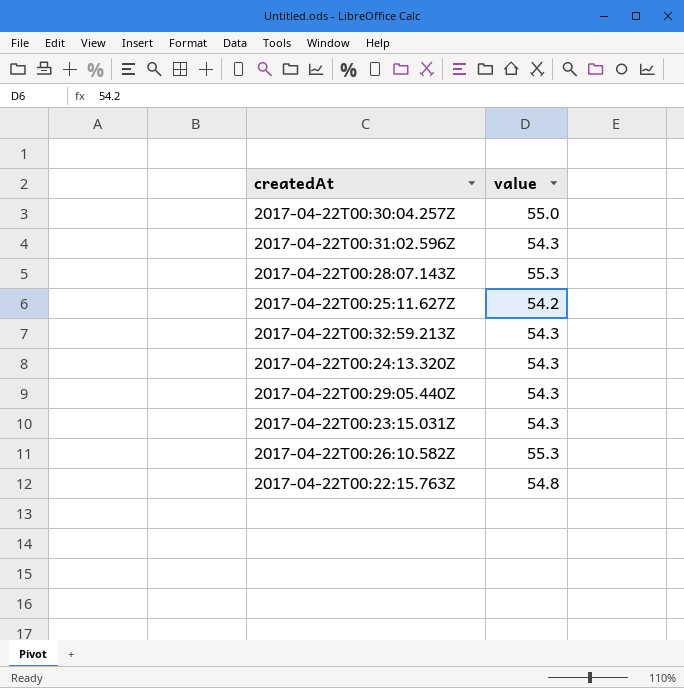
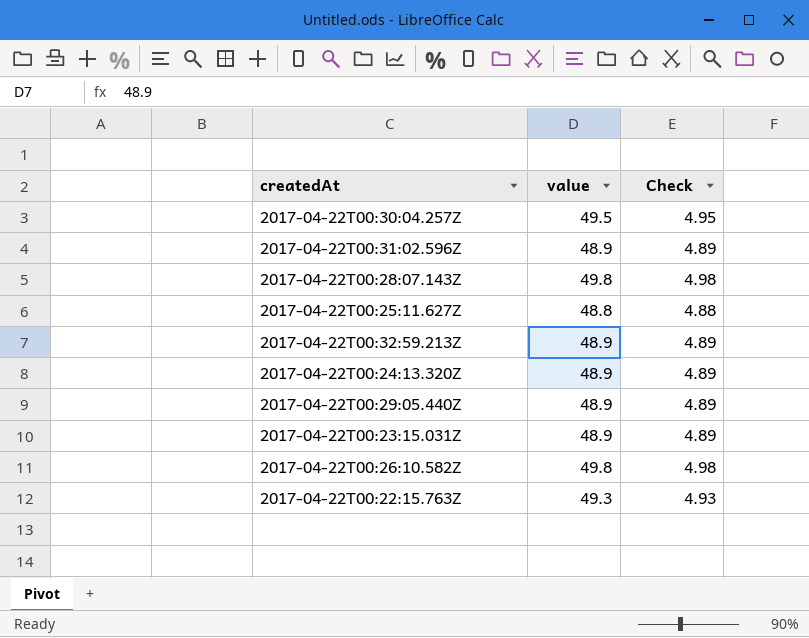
column Check | formula: none -> [value] * 0.1
2017-04-22T00:30:04.257Z | value: 55.0 -> 49.5
2017-04-22T00:31:02.596Z | value: 54.3 -> 48.9
2017-04-22T00:28:07.143Z | value: 55.3 -> 49.8
2017-04-22T00:25:11.627Z | value: 54.2 -> 48.8
2017-04-22T00:32:59.213Z | value: 54.3 -> 48.9
2017-04-22T00:24:13.320Z | value: 54.3 -> 48.9
2017-04-22T00:29:05.440Z | value: 54.3 -> 48.9
2017-04-22T00:23:15.031Z | value: 54.3 -> 48.9
2017-04-22T00:26:10.582Z | value: 55.3 -> 49.8
2017-04-22T00:22:15.763Z | value: 54.8 -> 49.3

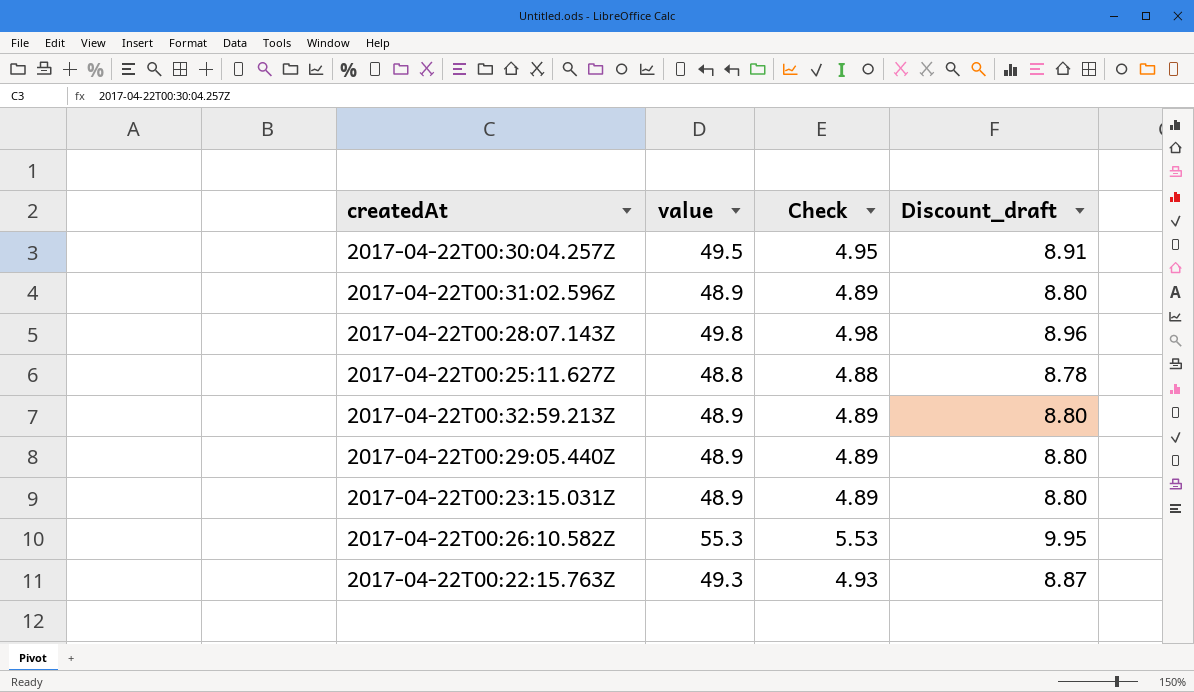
column Discount_draft | formula: none -> [value] * 0.18
row 2017-04-22T00:24:13.320Z: 48.9 | 4.89 -> none
2017-04-22T00:26:10.582Z | value: 49.8 -> 55.3
2017-04-22T00:26:10.582Z | Check: 4.98 -> 5.53

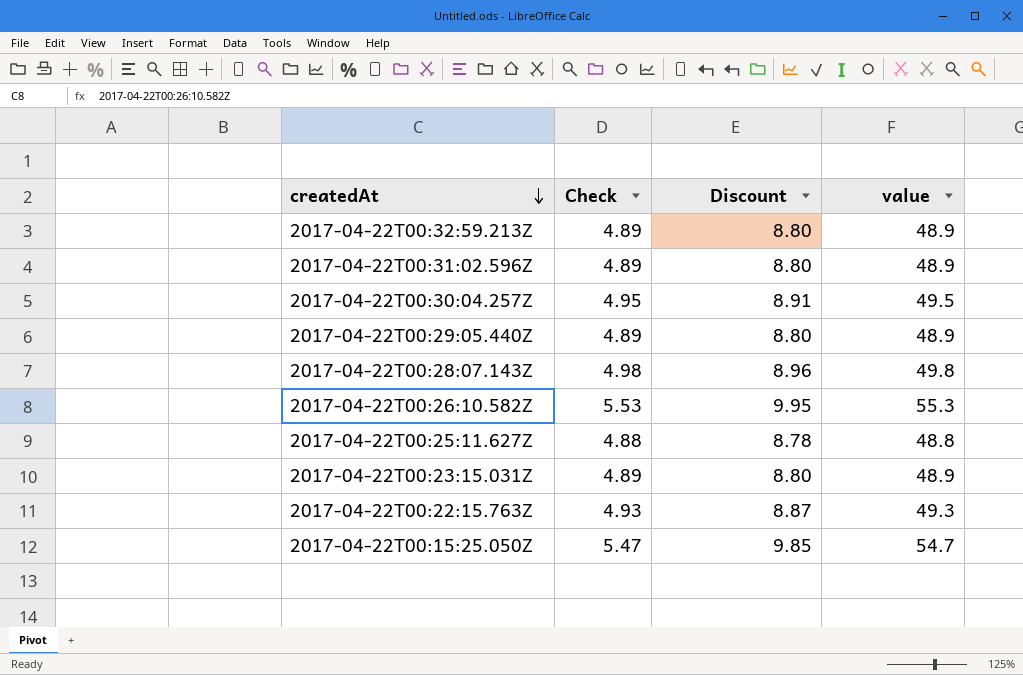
row order: none -> createdAt descending
column name: Discount_draft -> Discount
column value | position: 2 -> 4
row 2017-04-22T00:15:25.050Z: none -> 5.47 | 9.85 | 54.7

